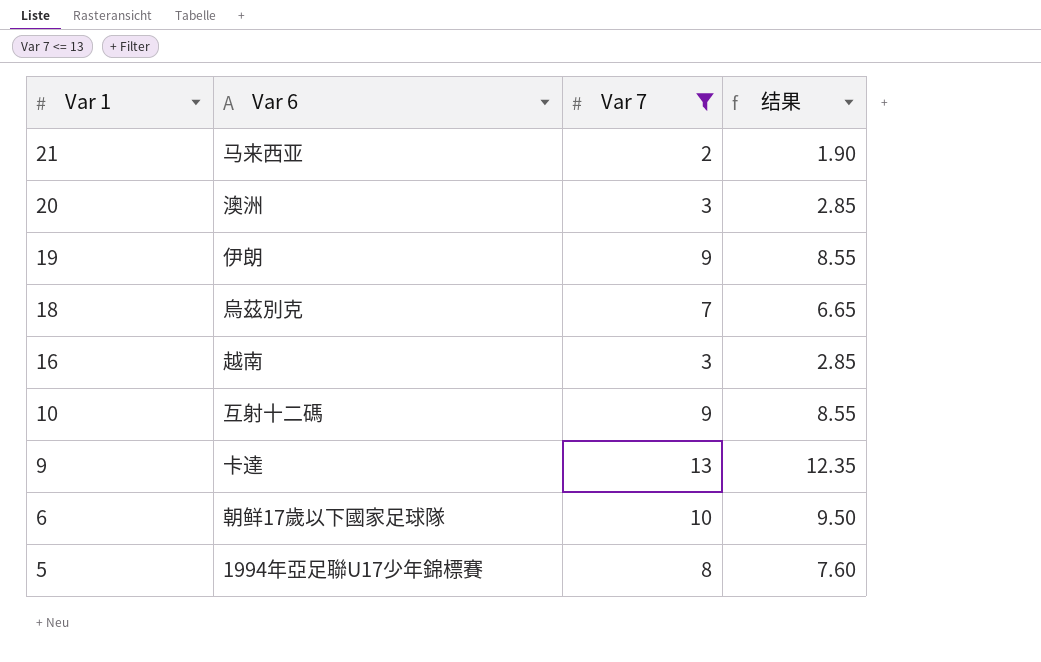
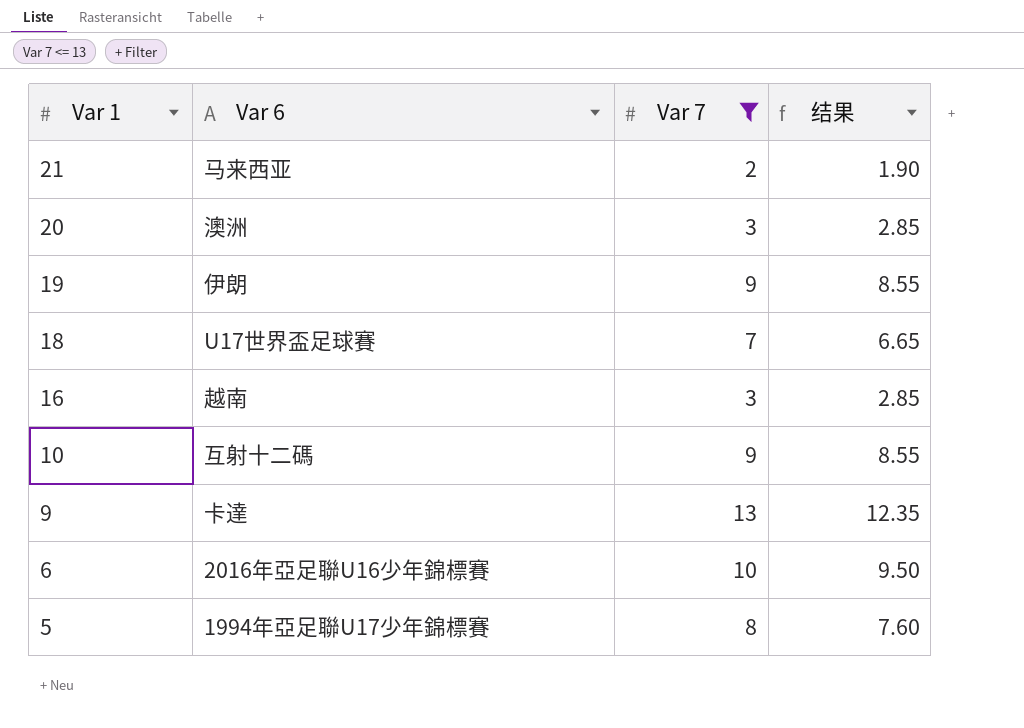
18 | Var 6: 烏茲別克 -> U17世界盃足球賽
6 | Var 6: 朝鲜17歲以下國家足球隊 -> 2016年亞足聯U16少年錦標賽

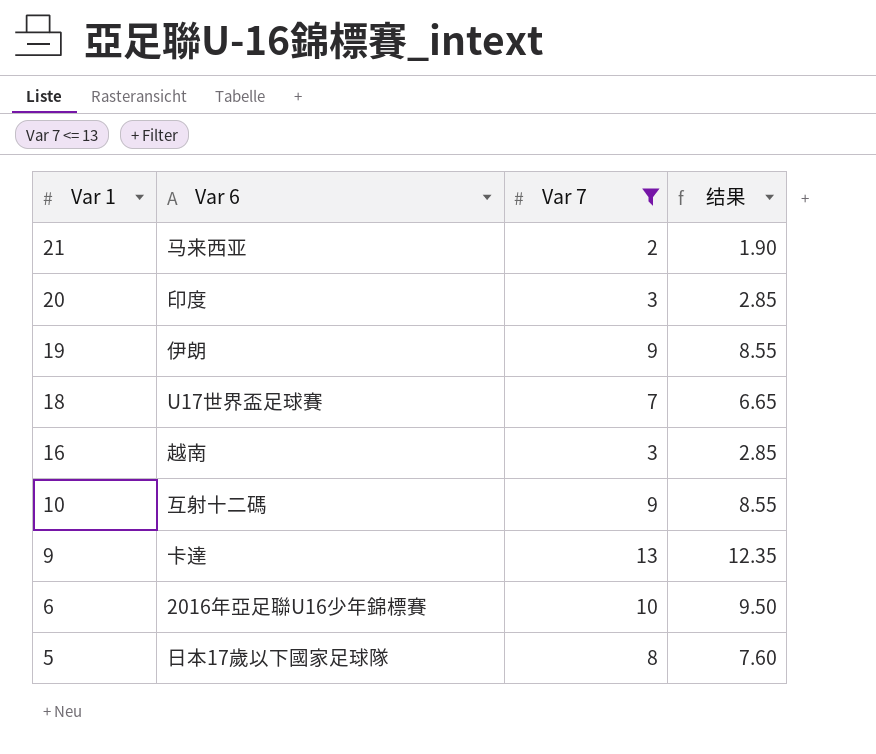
20 | Var 6: 澳洲 -> 印度
5 | Var 6: 1994年亞足聯U17少年錦標賽 -> 日本17歲以下國家足球隊

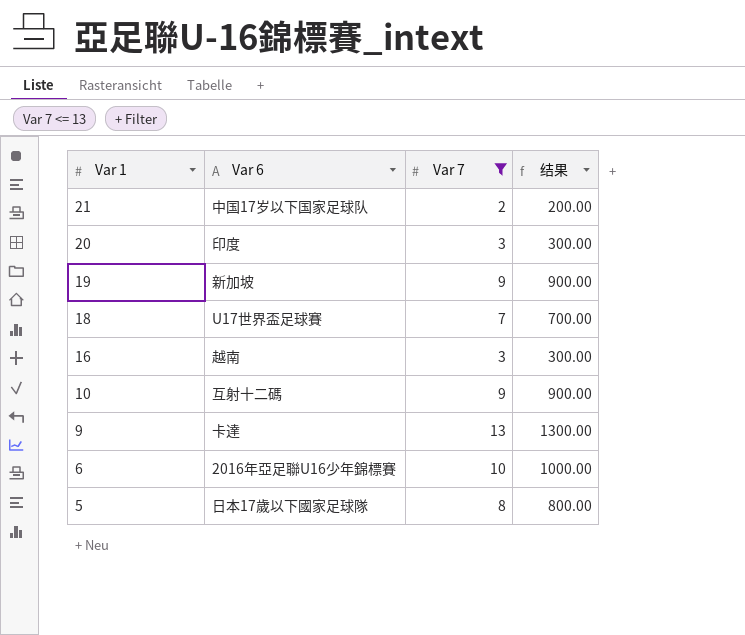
column 结果 | formula: [Var 7] * 0.95 -> [Var 7] * 100
21 | Var 6: 马来西亚 -> 中国17岁以下国家足球队
19 | Var 6: 伊朗 -> 新加坡

